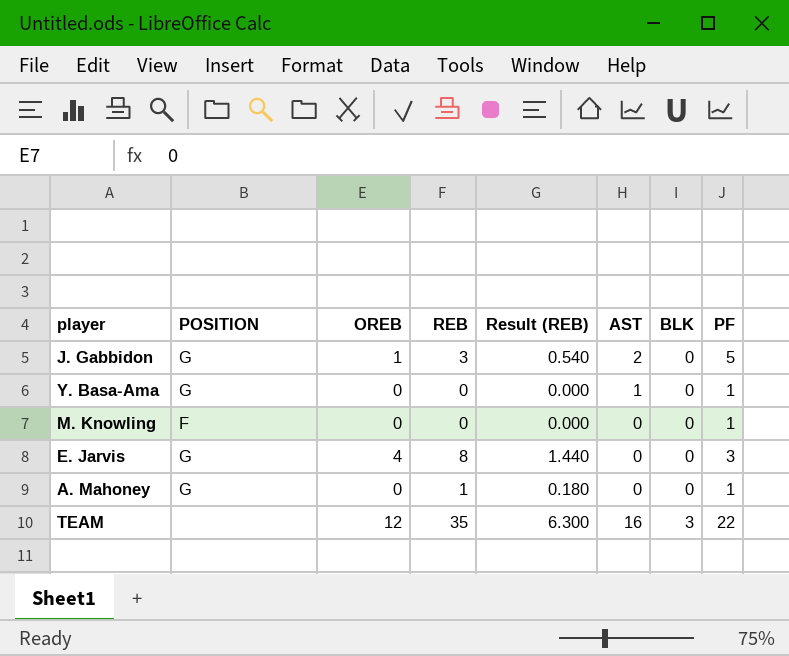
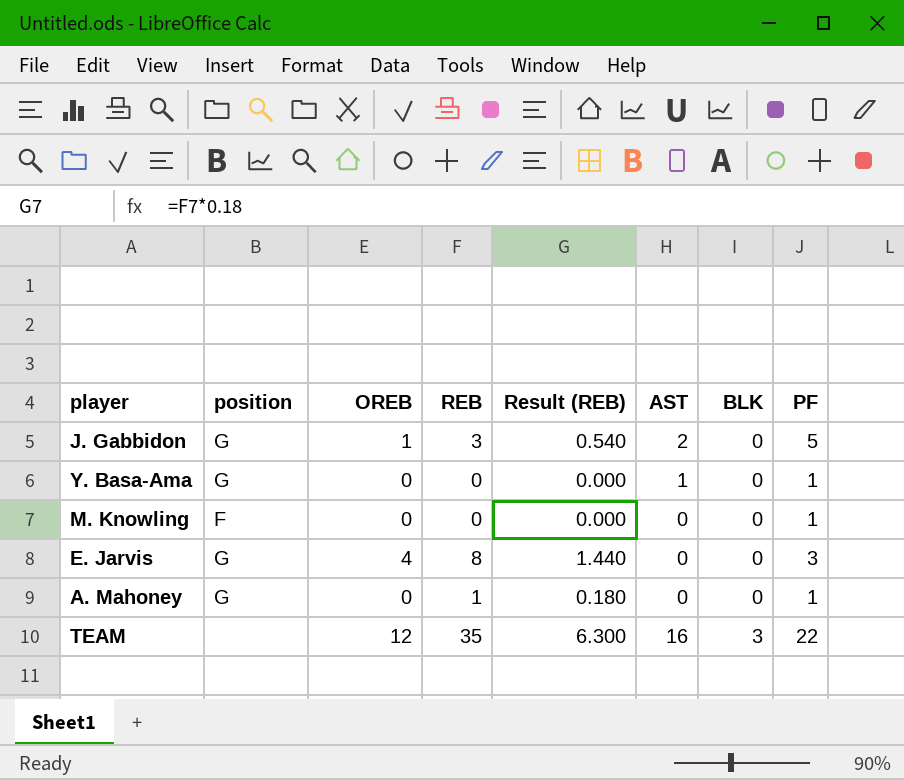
column name: POSITION -> position

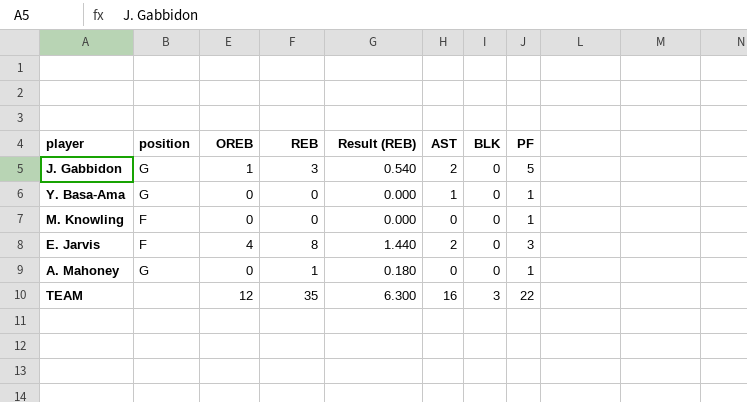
E. Jarvis | position: G -> F
E. Jarvis | AST: 0 -> 2

